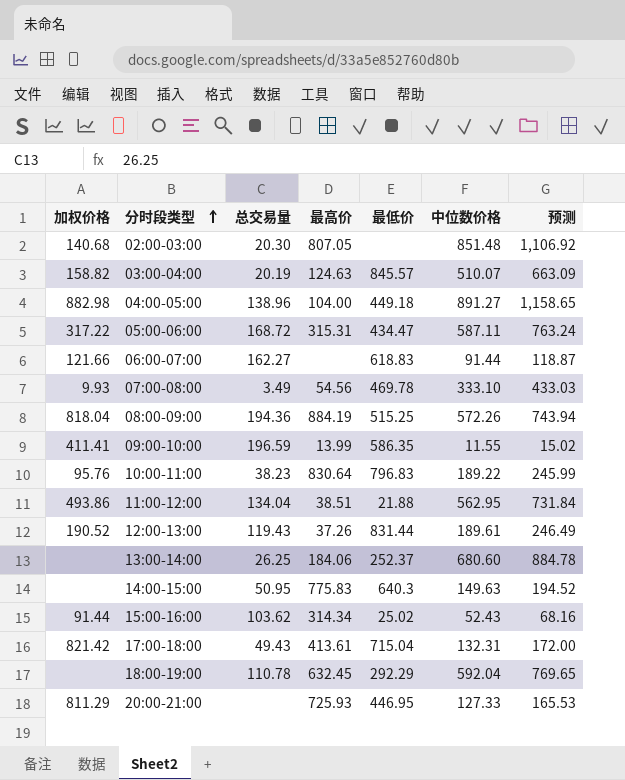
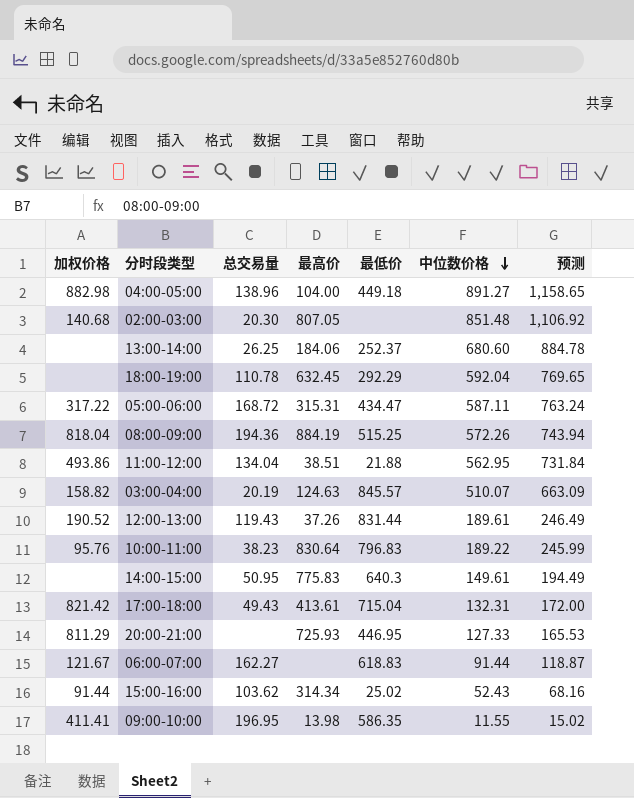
row order: 分时段类型 ascending -> 中位数价格 descending
row 07:00-08:00: 9.93 | 3.49 | 54.56 | 469.78 | 333.10 | 433.03 -> none
14:00-15:00 | 中位数价格: 149.63 -> 149.61
14:00-15:00 | 预测: 194.52 -> 194.49
06:00-07:00 | 加权价格: 121.66 -> 121.67
09:00-10:00 | 总交易量: 196.59 -> 196.95
09:00-10:00 | 最高价: 13.99 -> 13.98

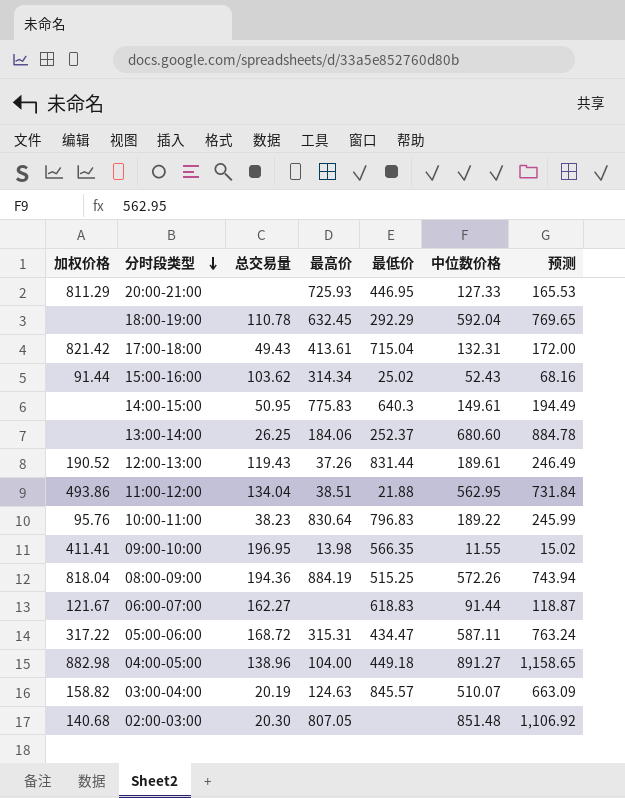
row order: 中位数价格 descending -> 分时段类型 descending
09:00-10:00 | 最低价: 586.35 -> 566.35

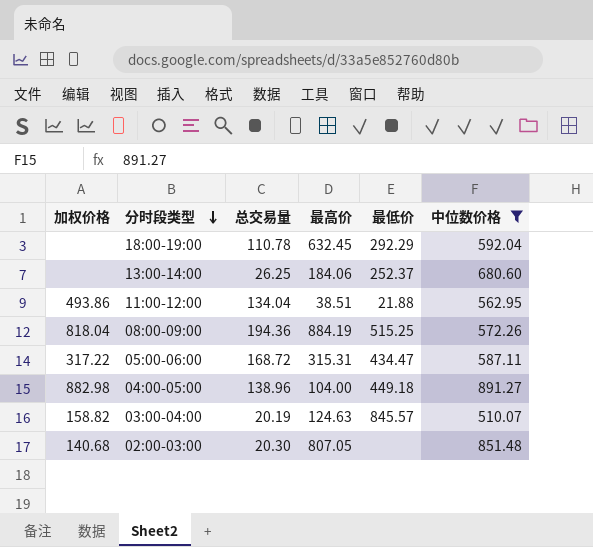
filter: none -> 中位数价格 >= 510.07
column 预测 | formula: [中位数价格] * 1.3 -> none

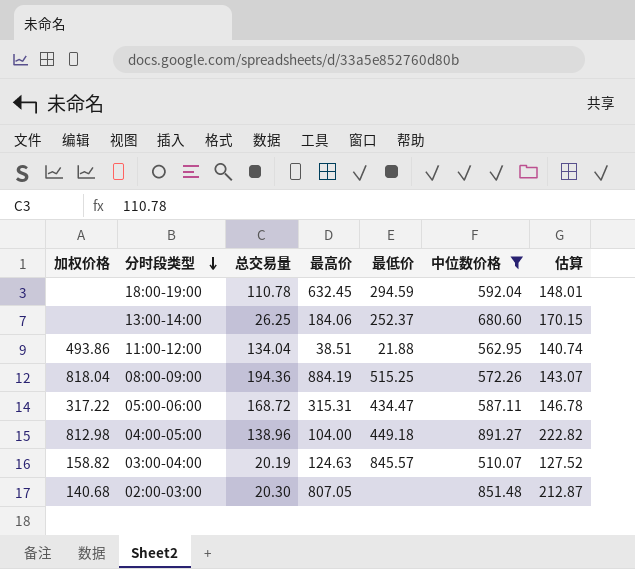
column 估算 | formula: none -> [中位数价格] * 0.25
18:00-19:00 | 最低价: 292.29 -> 294.59
04:00-05:00 | 加权价格: 882.98 -> 812.98

